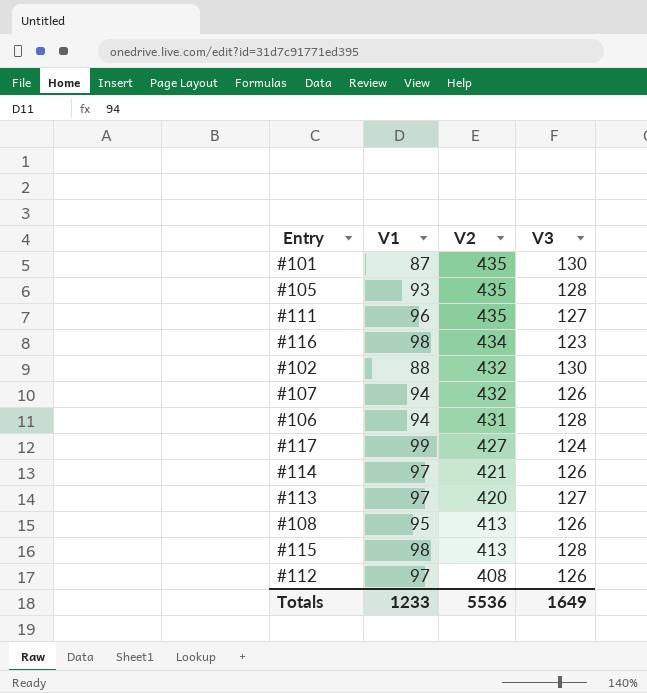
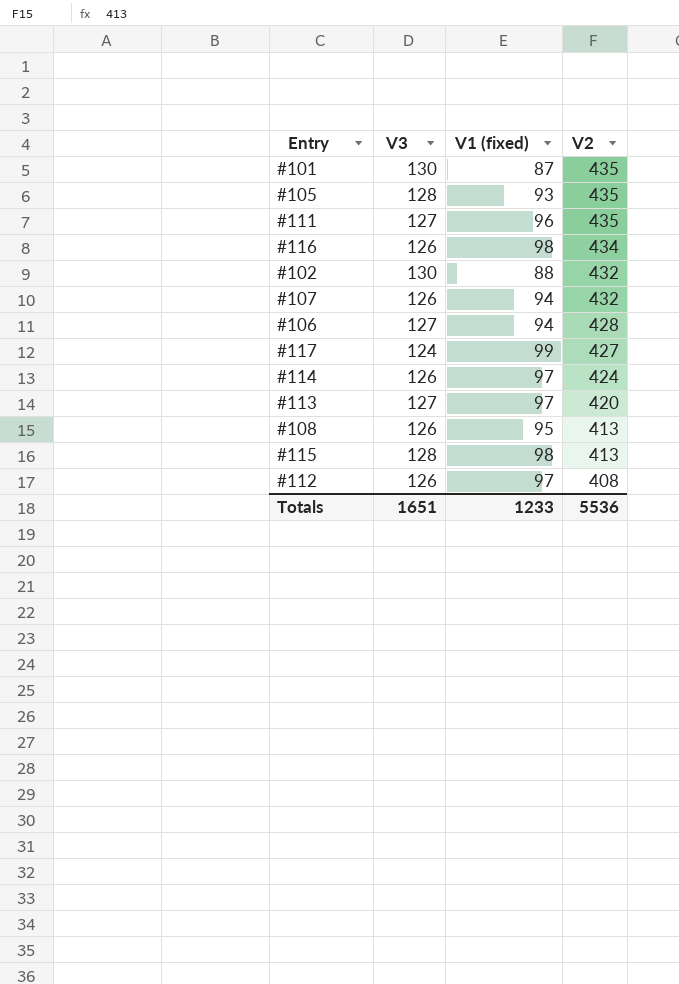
column V3 | position: 4 -> 2
column name: V1 -> V1 (fixed)
#116 | V3: 123 -> 126
#106 | V3: 128 -> 127
#106 | V2: 431 -> 428
#114 | V2: 421 -> 424
Totals | V3: 1649 -> 1651

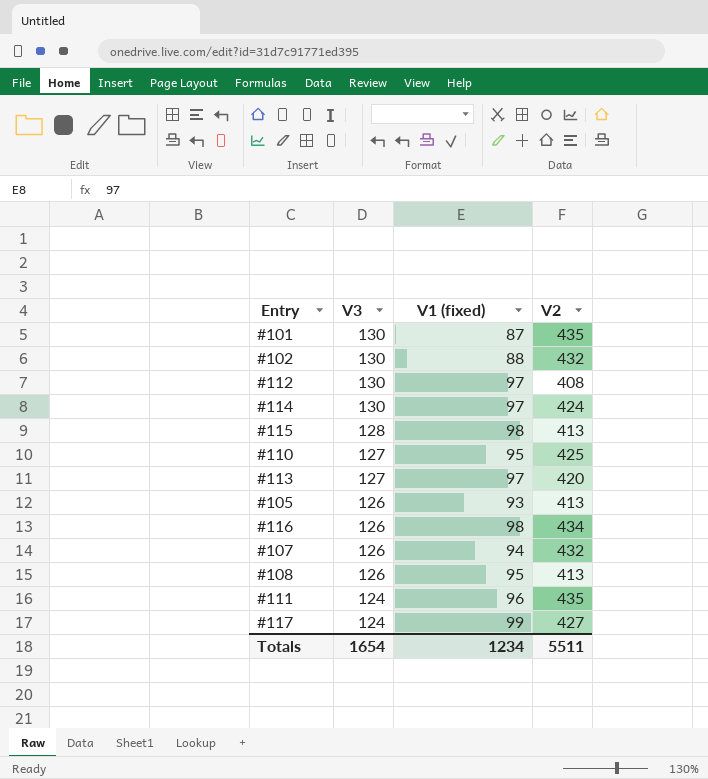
row order: V2 descending -> V3 descending
row #106: 127 | 94 | 428 -> none
#112 | V3: 126 -> 130
#114 | V3: 126 -> 130
row #110: none -> 127 | 95 | 425
#105 | V3: 128 -> 126
#105 | V2: 435 -> 413
#111 | V3: 127 -> 124
Totals | V3: 1651 -> 1654
Totals | V1 (fixed): 1233 -> 1234
Totals | V2: 5536 -> 5511

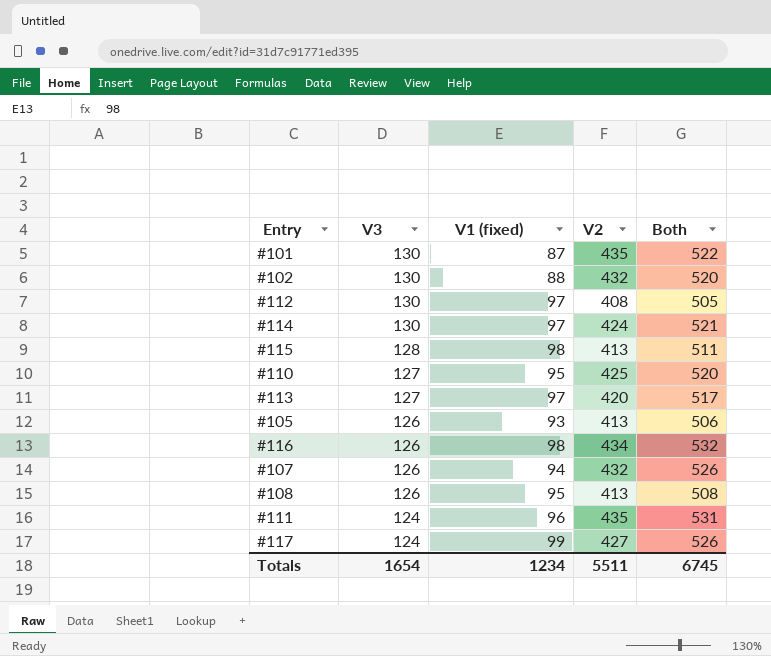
column Both | formula: none -> [V1 (fixed)] + [V2]

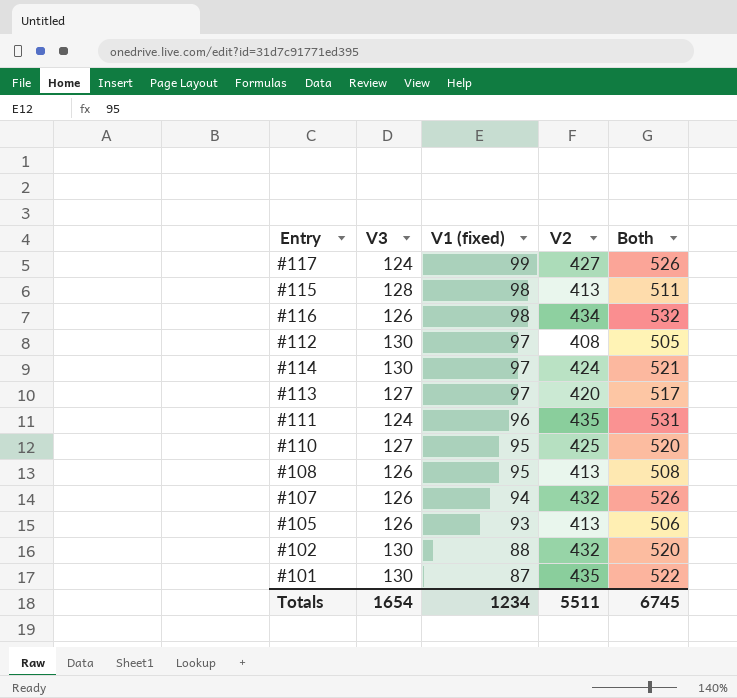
row order: V3 descending -> V1 (fixed) descending

